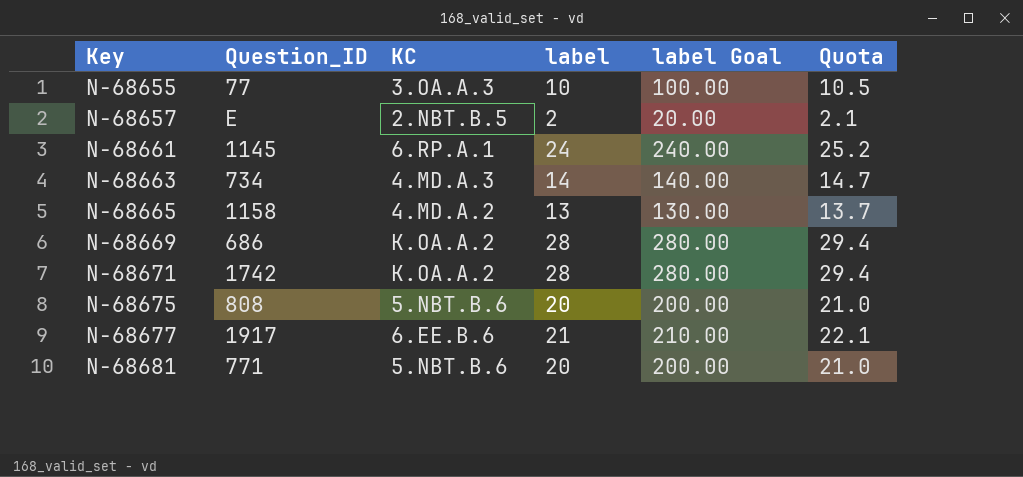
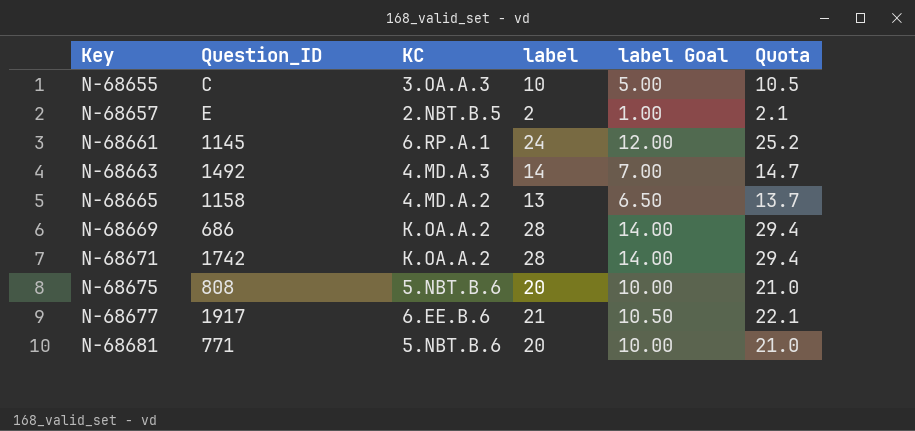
column label Goal | formula: [label] * 10 -> [label] * 0.5
N-68655 | Question_ID: 77 -> C
N-68663 | Question_ID: 734 -> 1492

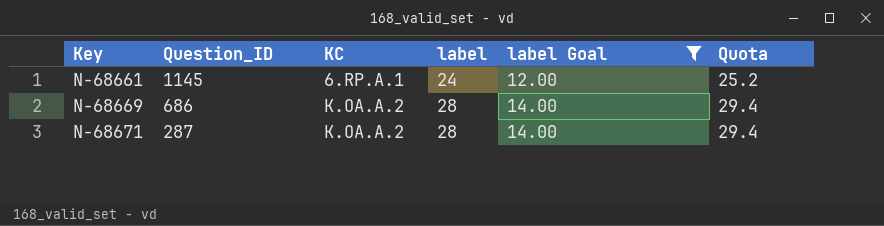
filter: none -> label Goal >= 12.00
N-68671 | Question_ID: 1742 -> 287

